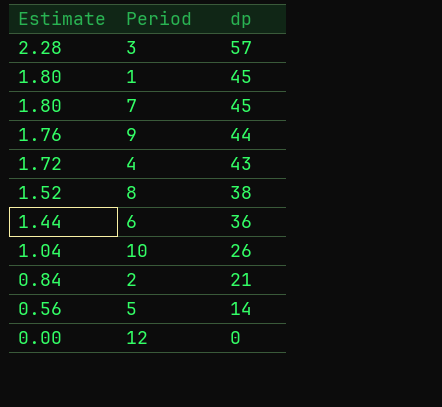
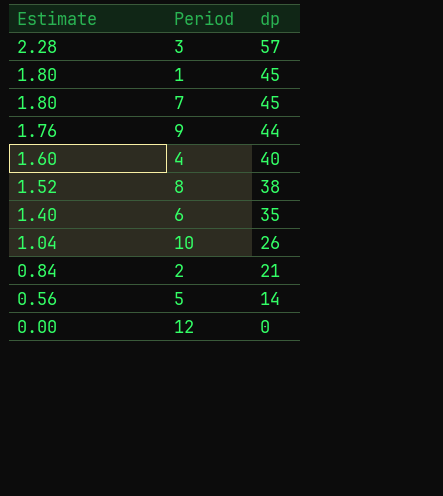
4 | Estimate: 1.72 -> 1.60
4 | dp: 43 -> 40
6 | Estimate: 1.44 -> 1.40
6 | dp: 36 -> 35

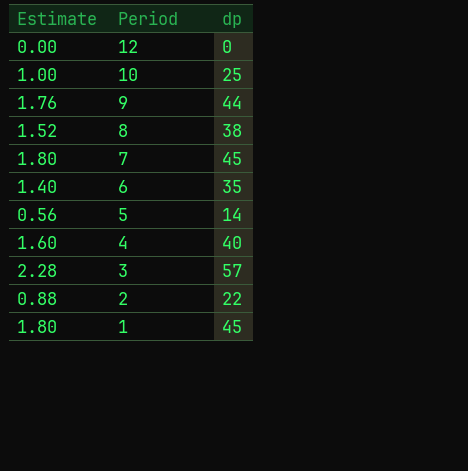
row order: Estimate descending -> Period descending
10 | Estimate: 1.04 -> 1.00
10 | dp: 26 -> 25
2 | Estimate: 0.84 -> 0.88
2 | dp: 21 -> 22

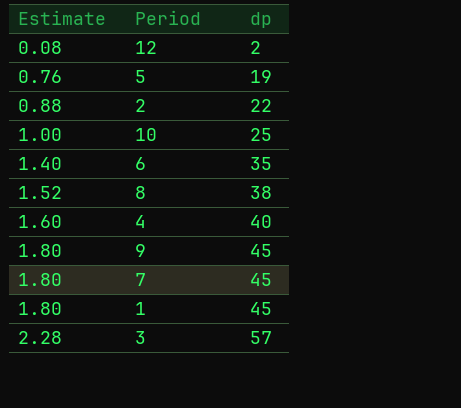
row order: Period descending -> Estimate ascending
12 | Estimate: 0.00 -> 0.08
12 | dp: 0 -> 2
5 | Estimate: 0.56 -> 0.76
5 | dp: 14 -> 19
9 | Estimate: 1.76 -> 1.80
9 | dp: 44 -> 45

